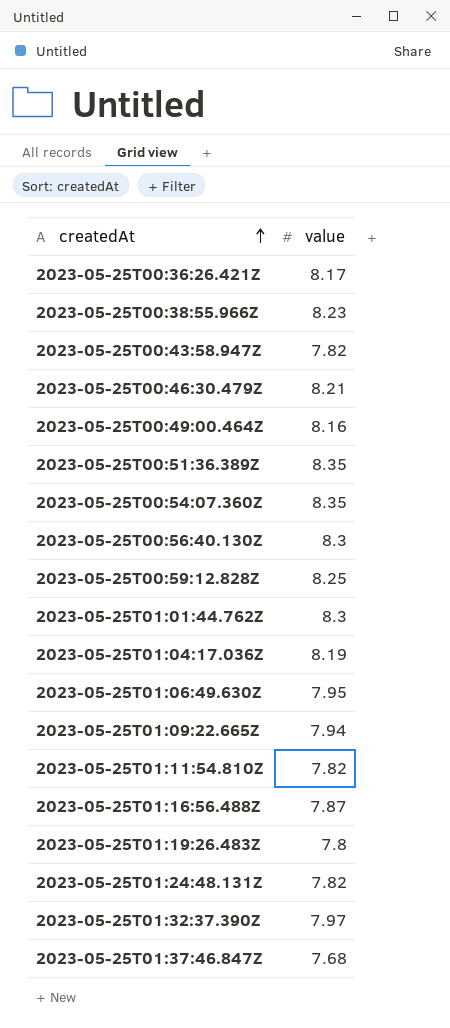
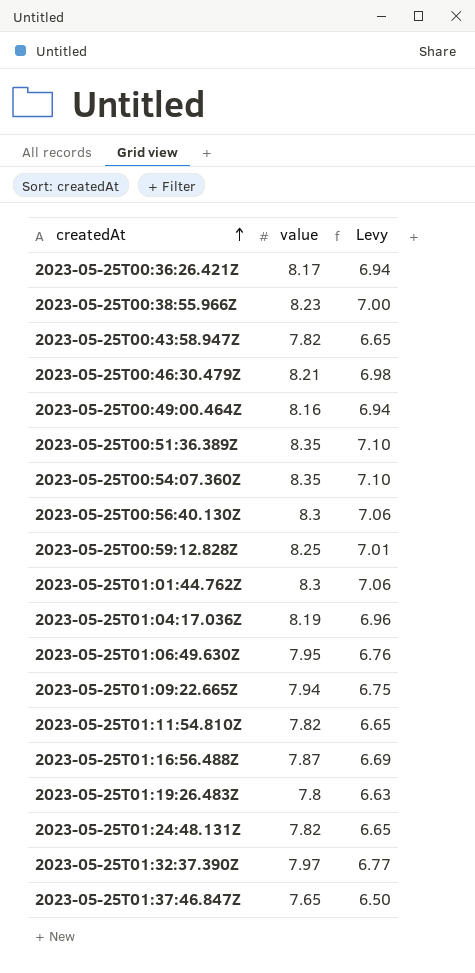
column Levy | formula: none -> [value] * 0.85
2023-05-25T01:37:46.847Z | value: 7.68 -> 7.65

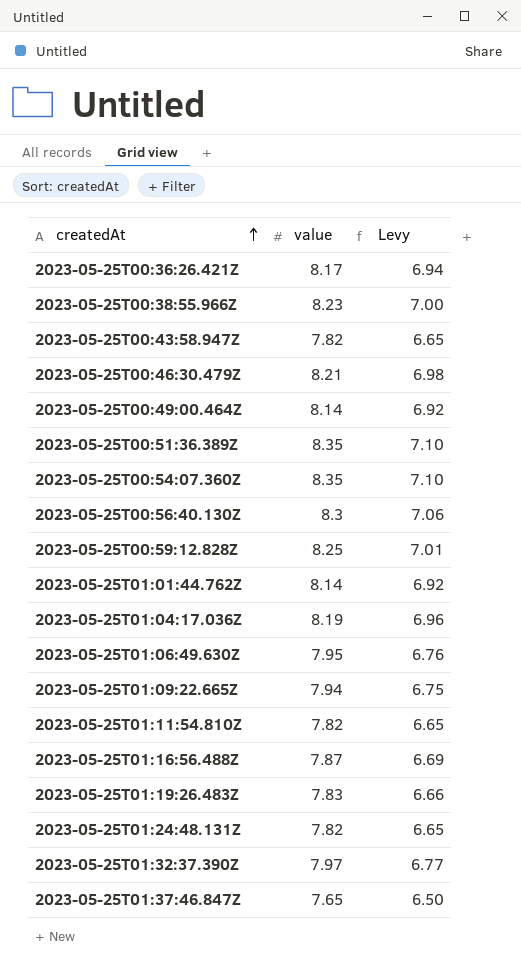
2023-05-25T00:49:00.464Z | value: 8.16 -> 8.14
2023-05-25T00:49:00.464Z | Levy: 6.94 -> 6.92
2023-05-25T01:01:44.762Z | value: 8.3 -> 8.14
2023-05-25T01:01:44.762Z | Levy: 7.06 -> 6.92
2023-05-25T01:19:26.483Z | value: 7.8 -> 7.83
2023-05-25T01:19:26.483Z | Levy: 6.63 -> 6.66

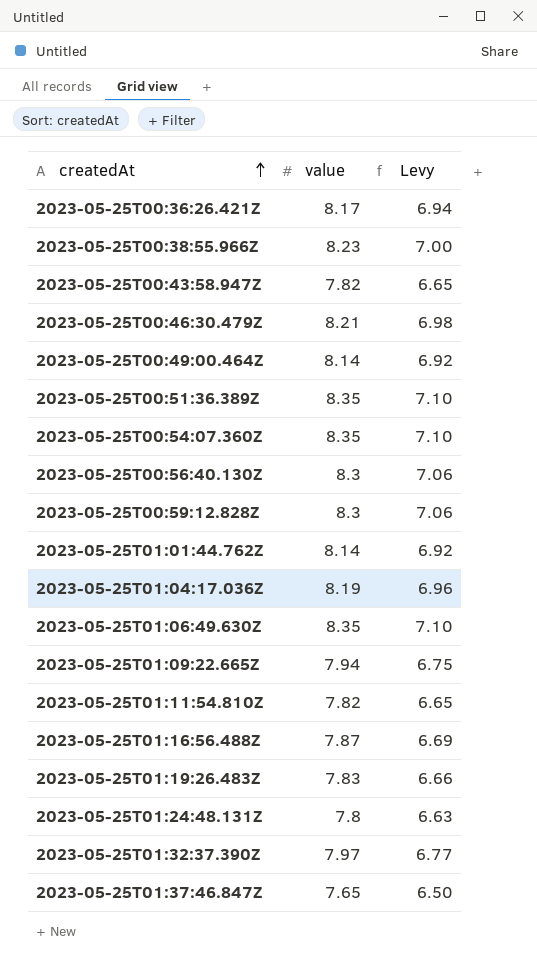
2023-05-25T00:59:12.828Z | value: 8.25 -> 8.3
2023-05-25T00:59:12.828Z | Levy: 7.01 -> 7.06
2023-05-25T01:06:49.630Z | value: 7.95 -> 8.35
2023-05-25T01:06:49.630Z | Levy: 6.76 -> 7.10
2023-05-25T01:24:48.131Z | value: 7.82 -> 7.8
2023-05-25T01:24:48.131Z | Levy: 6.65 -> 6.63

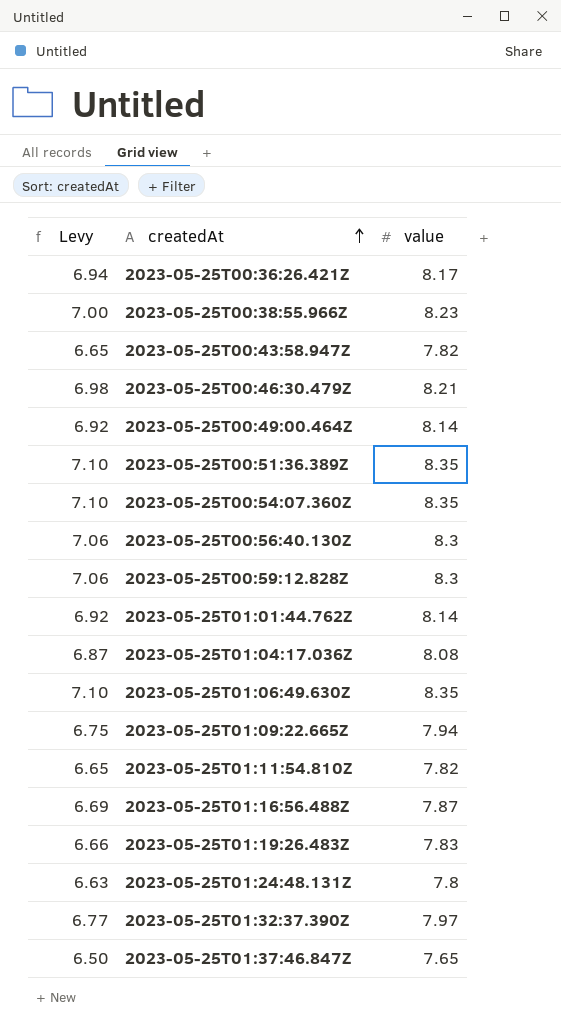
column Levy | position: 3 -> 1
2023-05-25T01:04:17.036Z | Levy: 6.96 -> 6.87
2023-05-25T01:04:17.036Z | value: 8.19 -> 8.08

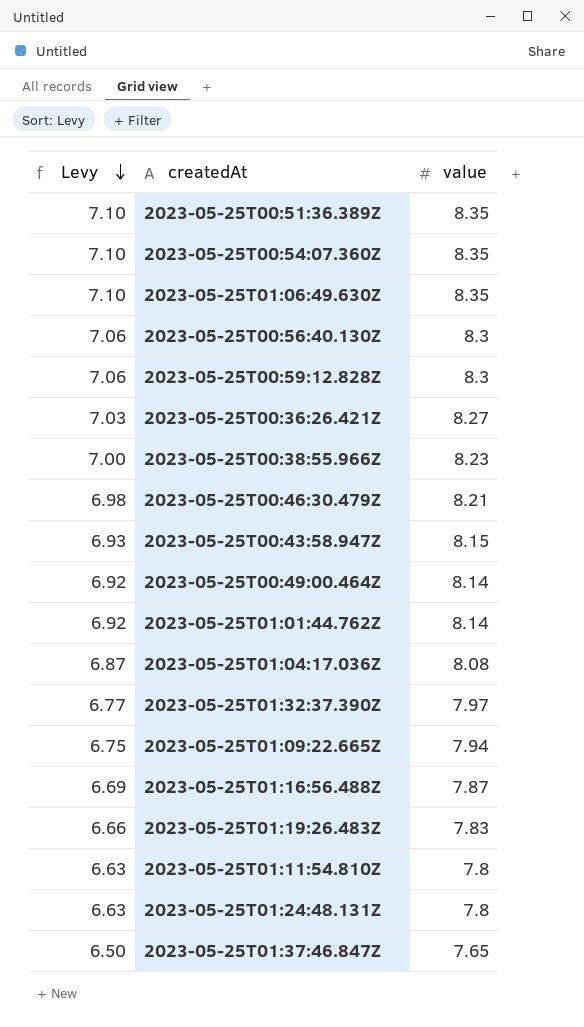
row order: createdAt ascending -> Levy descending
2023-05-25T00:36:26.421Z | Levy: 6.94 -> 7.03
2023-05-25T00:36:26.421Z | value: 8.17 -> 8.27
2023-05-25T00:43:58.947Z | Levy: 6.65 -> 6.93
2023-05-25T00:43:58.947Z | value: 7.82 -> 8.15
2023-05-25T01:11:54.810Z | Levy: 6.65 -> 6.63
2023-05-25T01:11:54.810Z | value: 7.82 -> 7.8

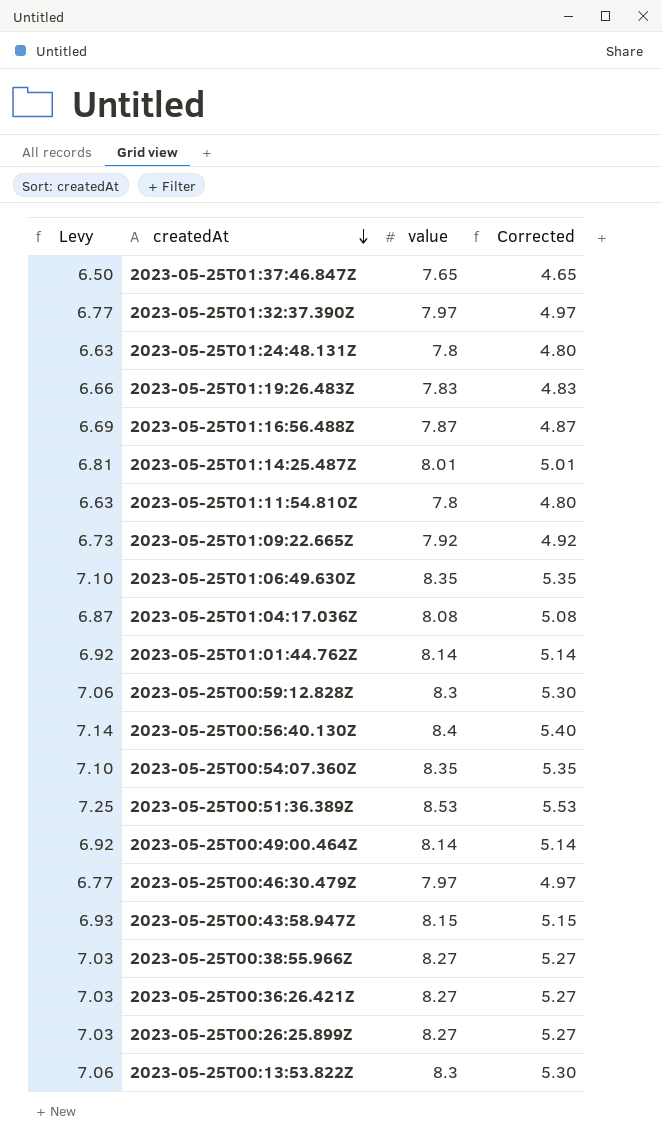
row order: Levy descending -> createdAt descending
column Corrected | formula: none -> [value] - 3
row 2023-05-25T01:14:25.487Z: none -> 6.81 | 8.01 | 5.01
2023-05-25T01:09:22.665Z | Levy: 6.75 -> 6.73
2023-05-25T01:09:22.665Z | value: 7.94 -> 7.92
2023-05-25T00:56:40.130Z | Levy: 7.06 -> 7.14
2023-05-25T00:56:40.130Z | value: 8.3 -> 8.4
2023-05-25T00:51:36.389Z | Levy: 7.10 -> 7.25
2023-05-25T00:51:36.389Z | value: 8.35 -> 8.53
2023-05-25T00:46:30.479Z | Levy: 6.98 -> 6.77
2023-05-25T00:46:30.479Z | value: 8.21 -> 7.97
2023-05-25T00:38:55.966Z | Levy: 7.00 -> 7.03
2023-05-25T00:38:55.966Z | value: 8.23 -> 8.27
row 2023-05-25T00:26:25.899Z: none -> 7.03 | 8.27 | 5.27
row 2023-05-25T00:13:53.822Z: none -> 7.06 | 8.3 | 5.30

